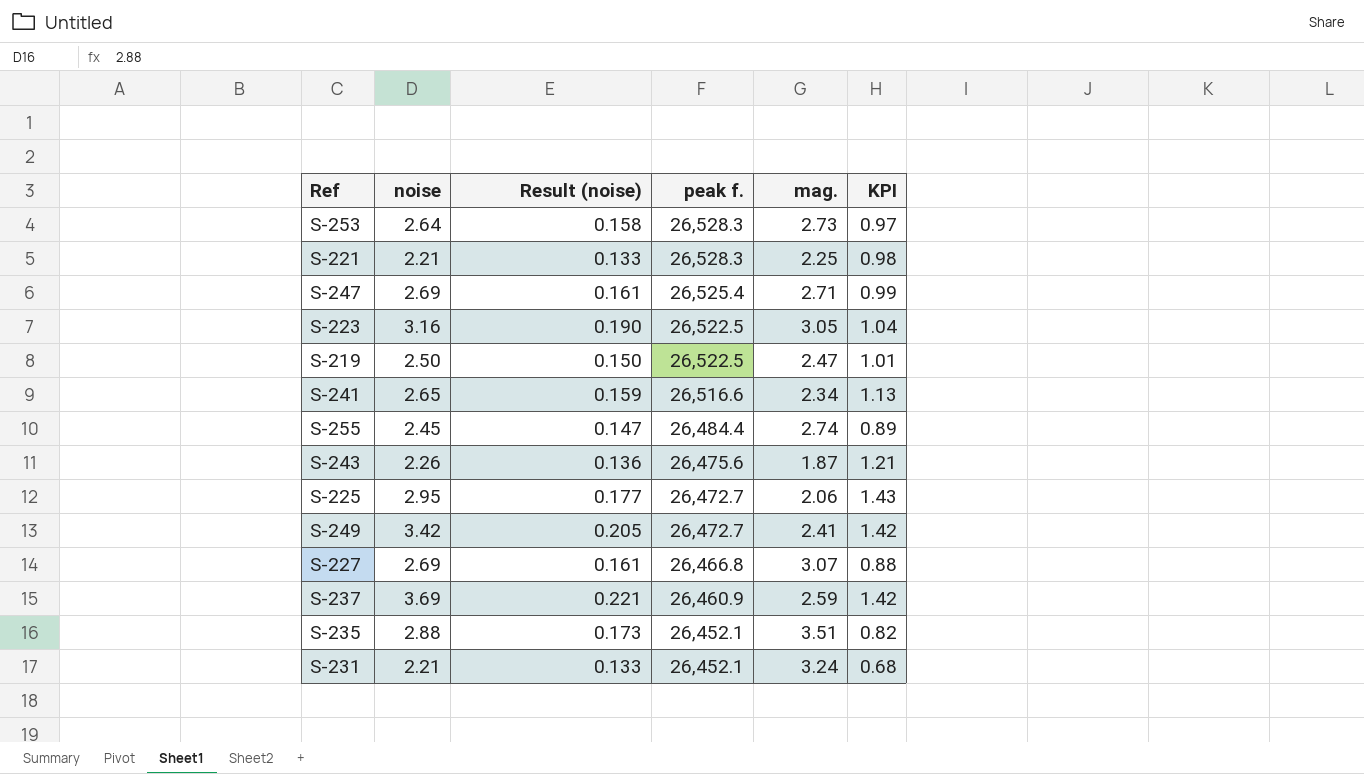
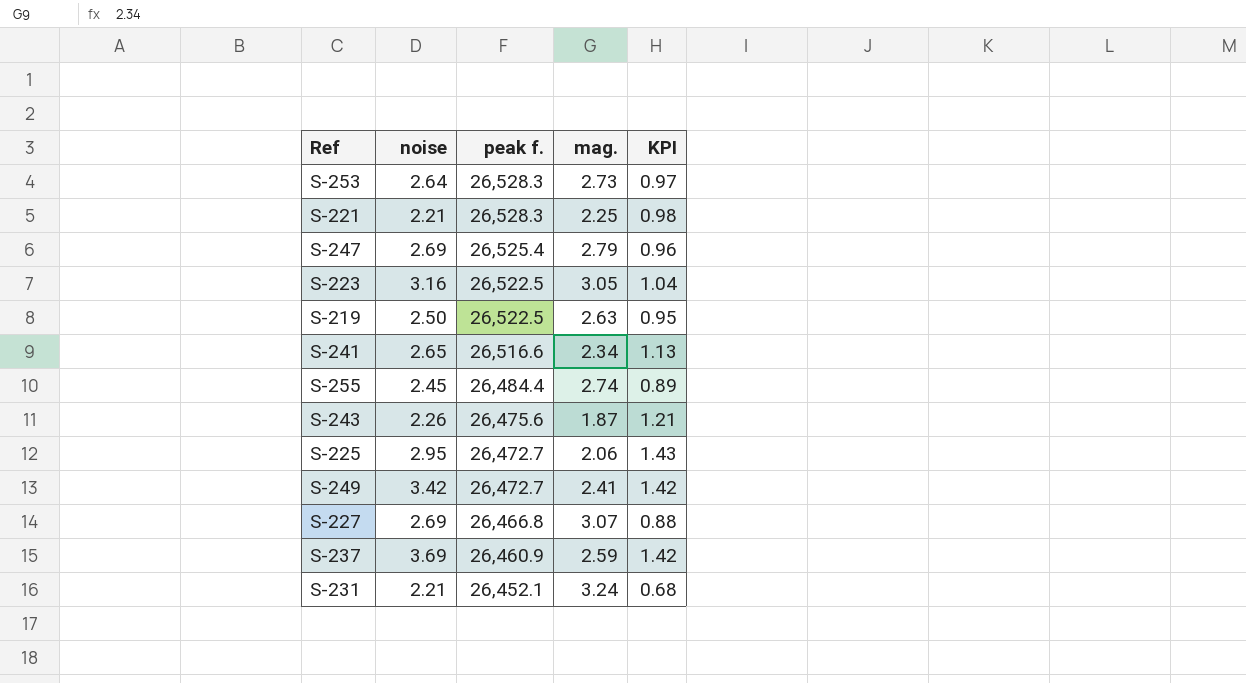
column Result (noise) | formula: [noise] * 0.06 -> none
row S-235: 2.88 | 0.173 | 26,452.1 | 3.51 | 0.82 -> none
S-247 | mag.: 2.71 -> 2.79
S-247 | KPI: 0.99 -> 0.96
S-219 | mag.: 2.47 -> 2.63
S-219 | KPI: 1.01 -> 0.95

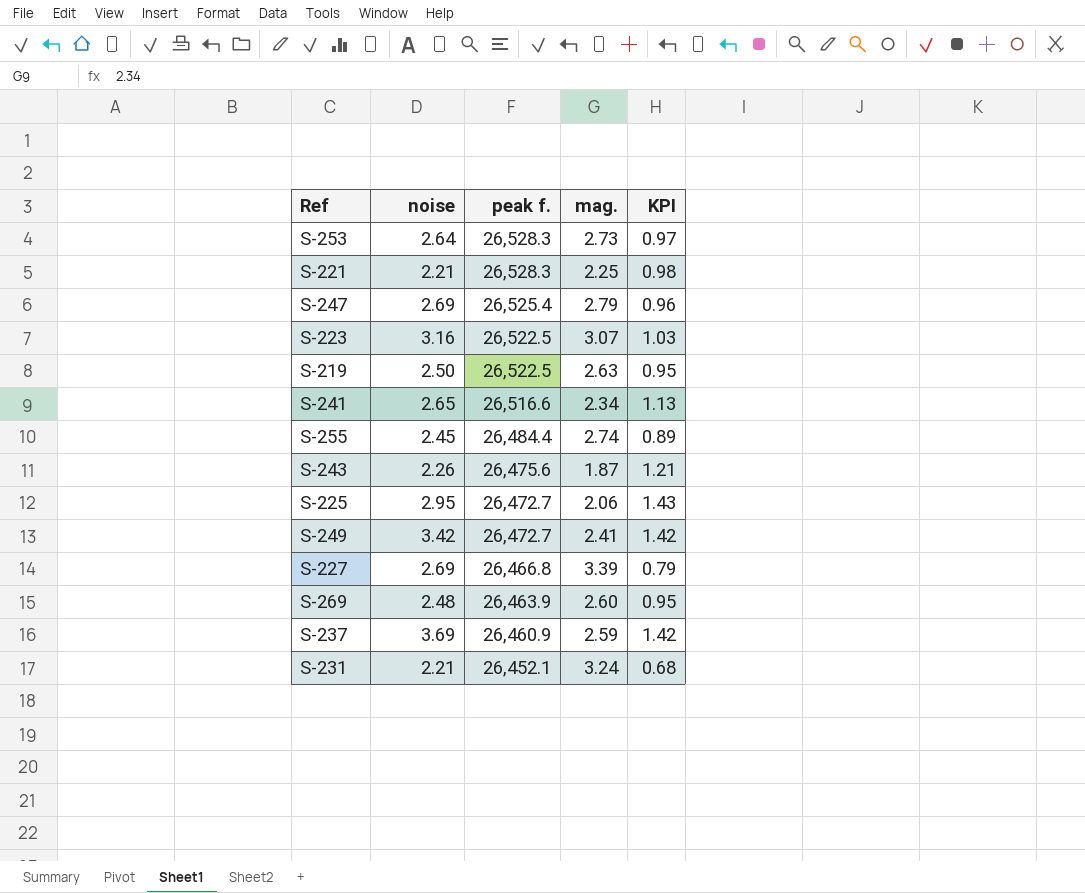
S-223 | mag.: 3.05 -> 3.07
S-223 | KPI: 1.04 -> 1.03
S-227 | mag.: 3.07 -> 3.39
S-227 | KPI: 0.88 -> 0.79
row S-269: none -> 2.48 | 26,463.9 | 2.60 | 0.95

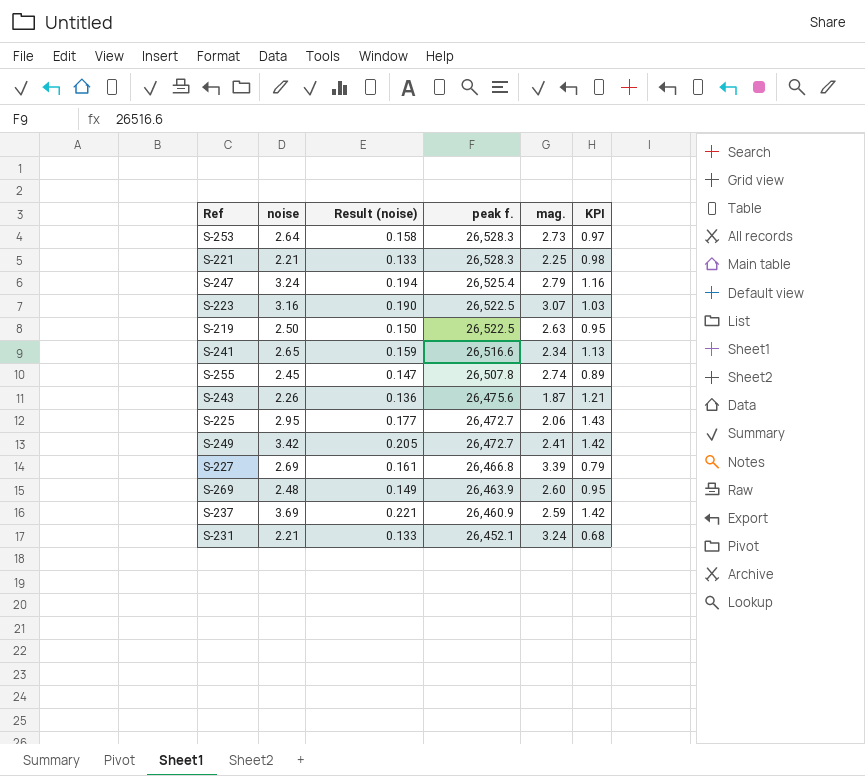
column Result (noise) | formula: none -> [noise] * 0.06
S-247 | noise: 2.69 -> 3.24
S-247 | KPI: 0.96 -> 1.16
S-255 | peak f.: 26,484.4 -> 26,507.8

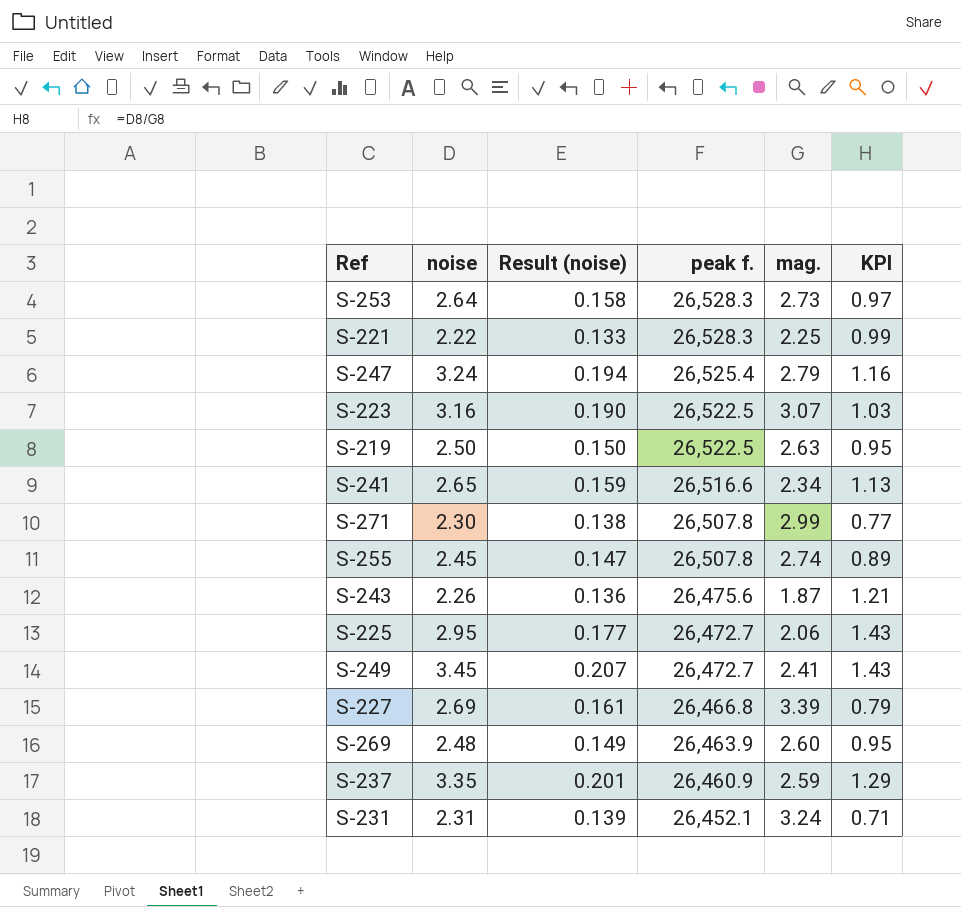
S-221 | noise: 2.21 -> 2.22
S-221 | KPI: 0.98 -> 0.99
row S-271: none -> 2.30 | 0.138 | 26,507.8 | 2.99 | 0.77
S-249 | noise: 3.42 -> 3.45
S-249 | Result (noise): 0.205 -> 0.207
S-249 | KPI: 1.42 -> 1.43
S-237 | noise: 3.69 -> 3.35
S-237 | Result (noise): 0.221 -> 0.201
S-237 | KPI: 1.42 -> 1.29
S-231 | noise: 2.21 -> 2.31
S-231 | Result (noise): 0.133 -> 0.139
S-231 | KPI: 0.68 -> 0.71

